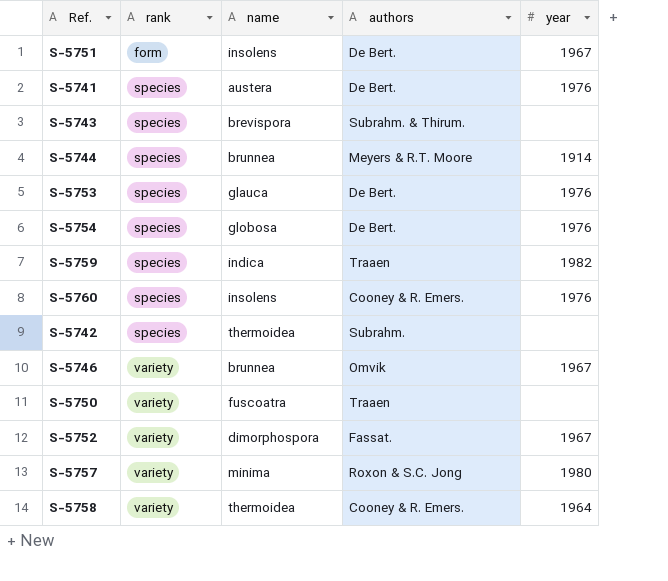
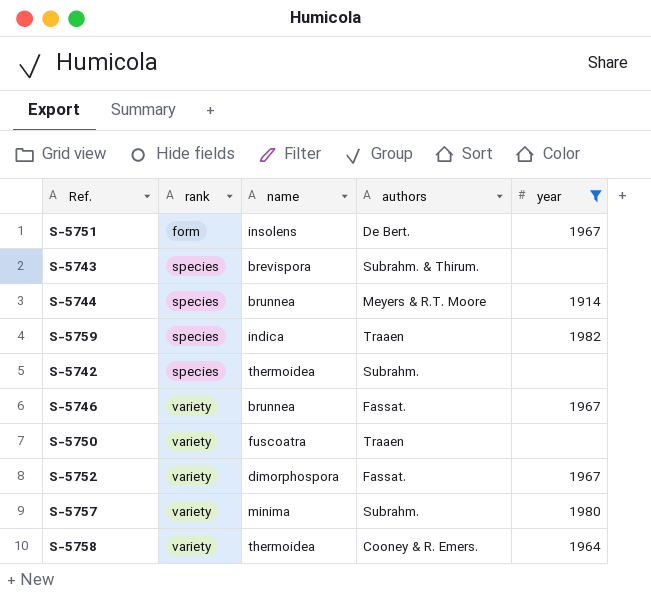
filter: none -> year != 1976
S-5746 | authors: Omvik -> Fassat.
S-5757 | authors: Roxon & S.C. Jong -> Subrahm.

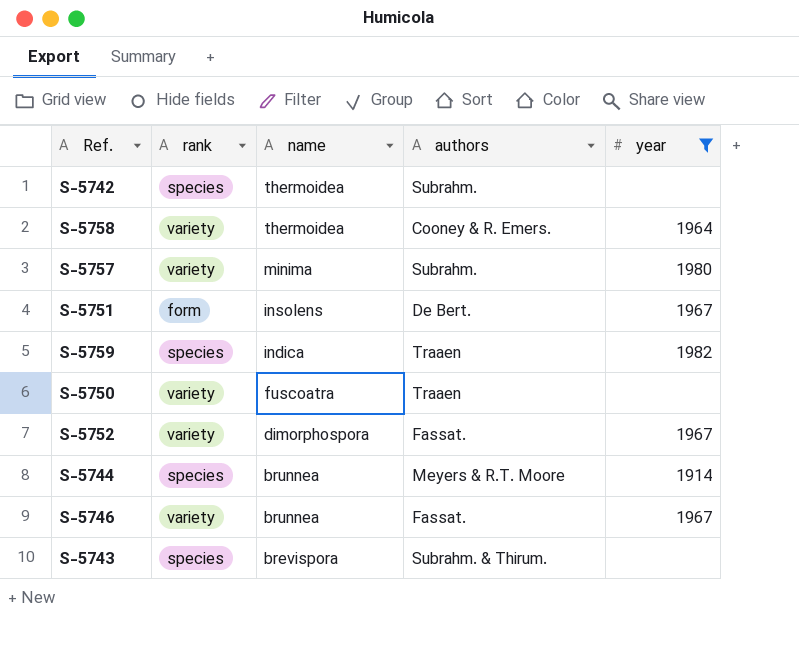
row order: rank ascending -> name descending

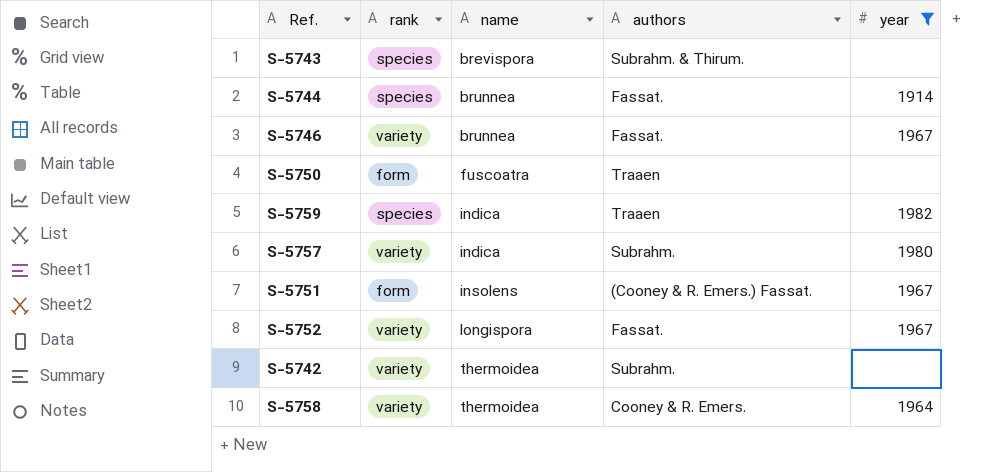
row order: name descending -> name ascending
S-5744 | authors: Meyers & R.T. Moore -> Fassat.
S-5750 | rank: variety -> form
S-5757 | name: minima -> indica
S-5751 | authors: De Bert. -> (Cooney & R. Emers.) Fassat.
S-5752 | name: dimorphospora -> longispora
S-5742 | rank: species -> variety

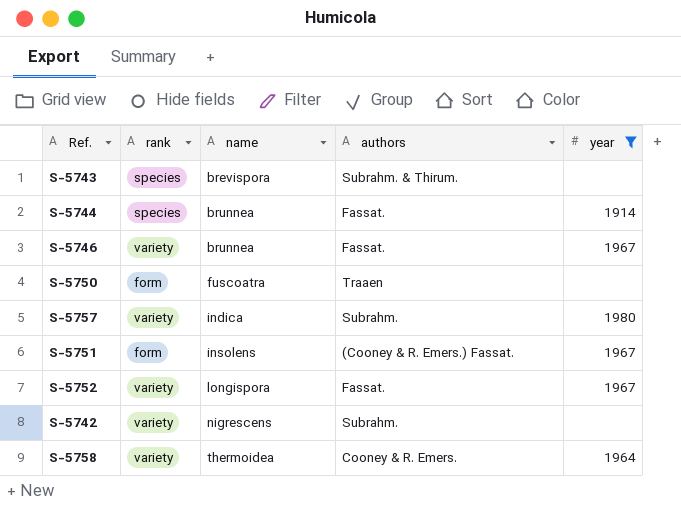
row S-5759: species | indica | Traaen | 1982 -> none
S-5742 | name: thermoidea -> nigrescens

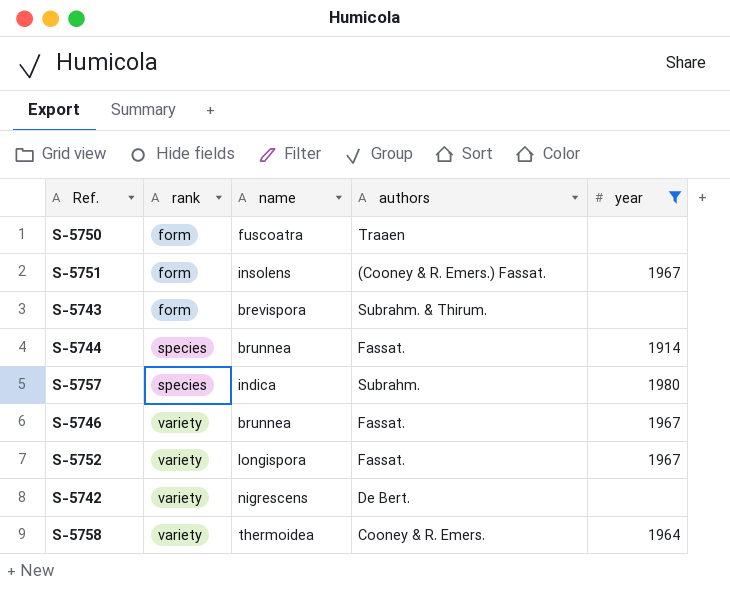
row order: name ascending -> rank ascending
S-5743 | rank: species -> form
S-5757 | rank: variety -> species
S-5742 | authors: Subrahm. -> De Bert.

